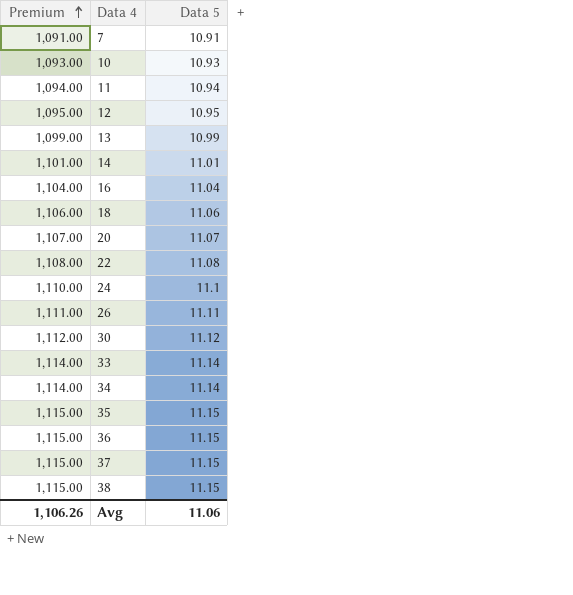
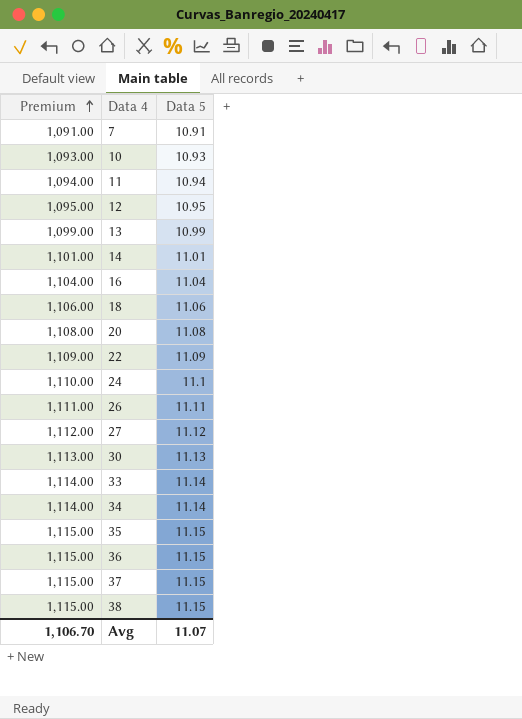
20 | Premium: 1,107.00 -> 1,108.00
20 | Data 5: 11.07 -> 11.08
22 | Premium: 1,108.00 -> 1,109.00
22 | Data 5: 11.08 -> 11.09
row 27: none -> 1,112.00 | 11.12
30 | Premium: 1,112.00 -> 1,113.00
30 | Data 5: 11.12 -> 11.13
Avg | Premium: 1,106.26 -> 1,106.70
Avg | Data 5: 11.06 -> 11.07

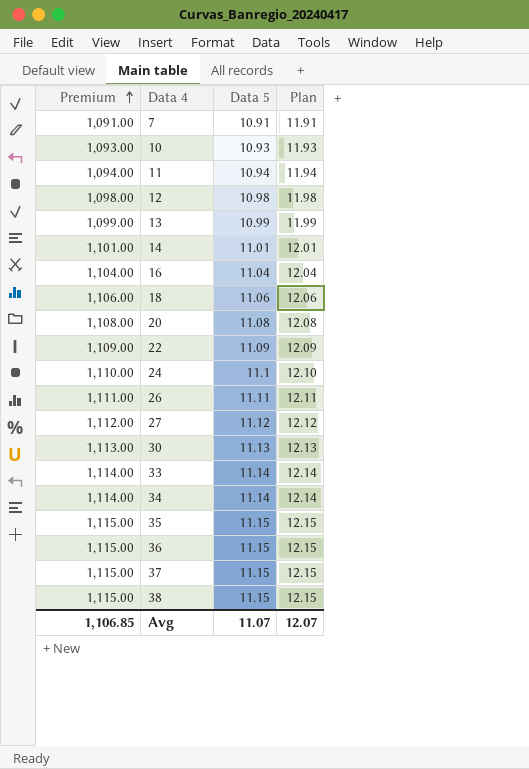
column Plan | formula: none -> [Data 5] + 1
12 | Premium: 1,095.00 -> 1,098.00
12 | Data 5: 10.95 -> 10.98
Avg | Premium: 1,106.70 -> 1,106.85

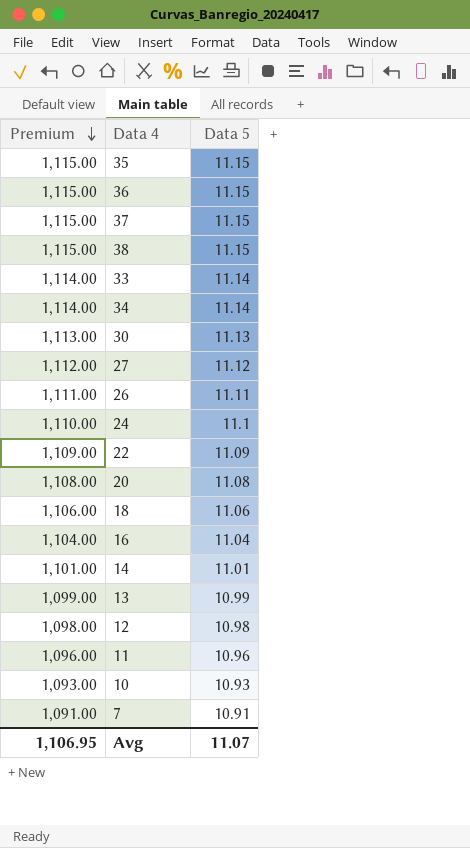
row order: Premium ascending -> Premium descending
column Plan | formula: [Data 5] + 1 -> none
11 | Premium: 1,094.00 -> 1,096.00
11 | Data 5: 10.94 -> 10.96
Avg | Premium: 1,106.85 -> 1,106.95

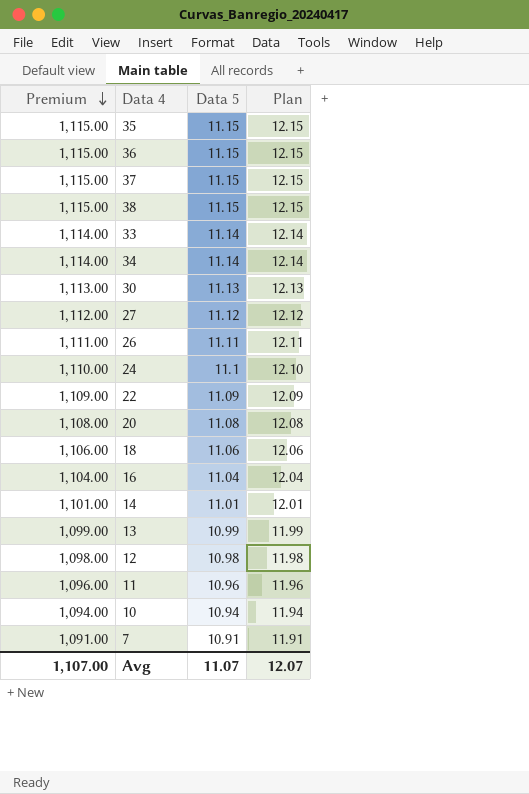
column Plan | formula: none -> [Data 5] + 1
10 | Premium: 1,093.00 -> 1,094.00
10 | Data 5: 10.93 -> 10.94
Avg | Premium: 1,106.95 -> 1,107.00

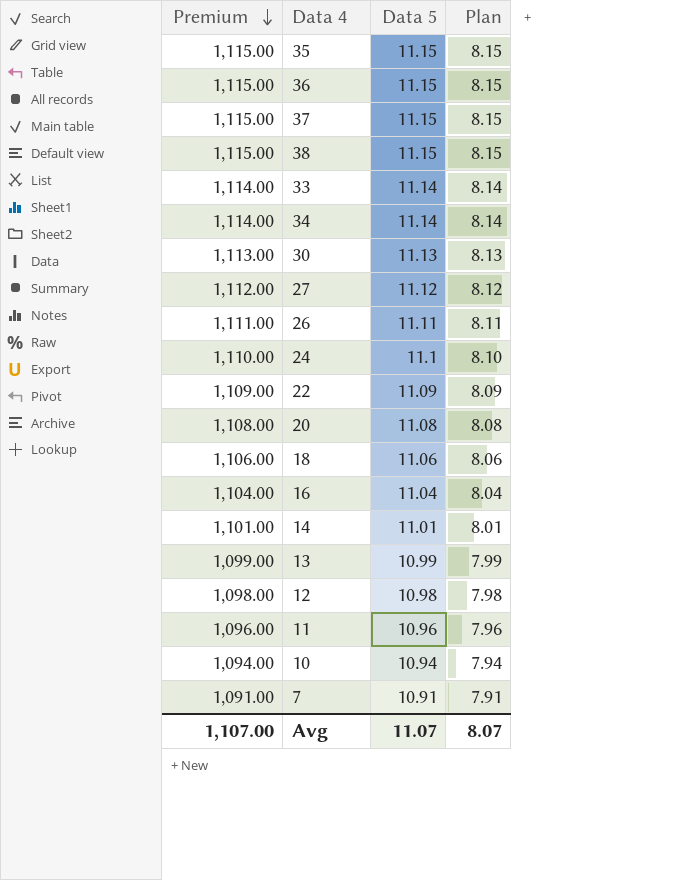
column Plan | formula: [Data 5] + 1 -> [Data 5] - 3
Avg | Plan: 12.07 -> 8.07

